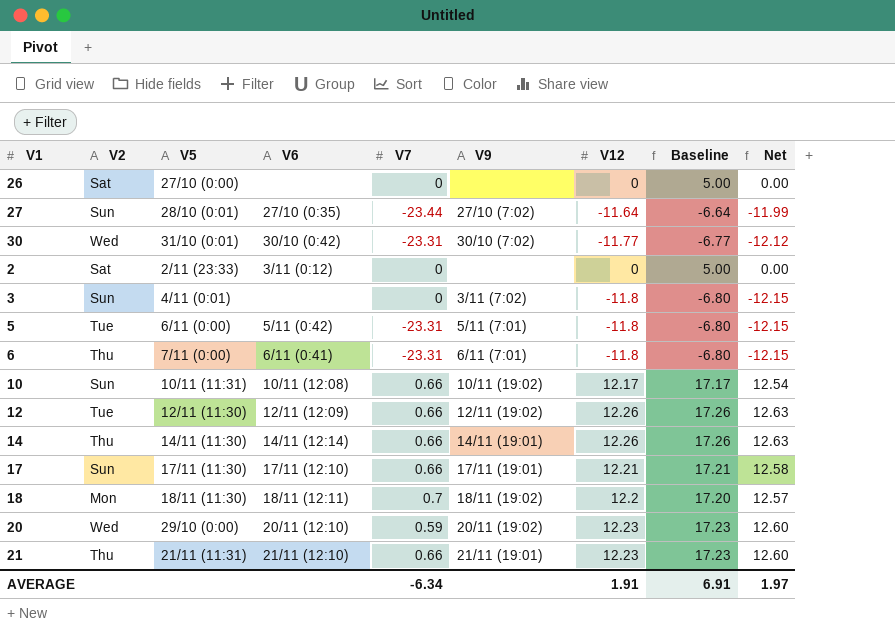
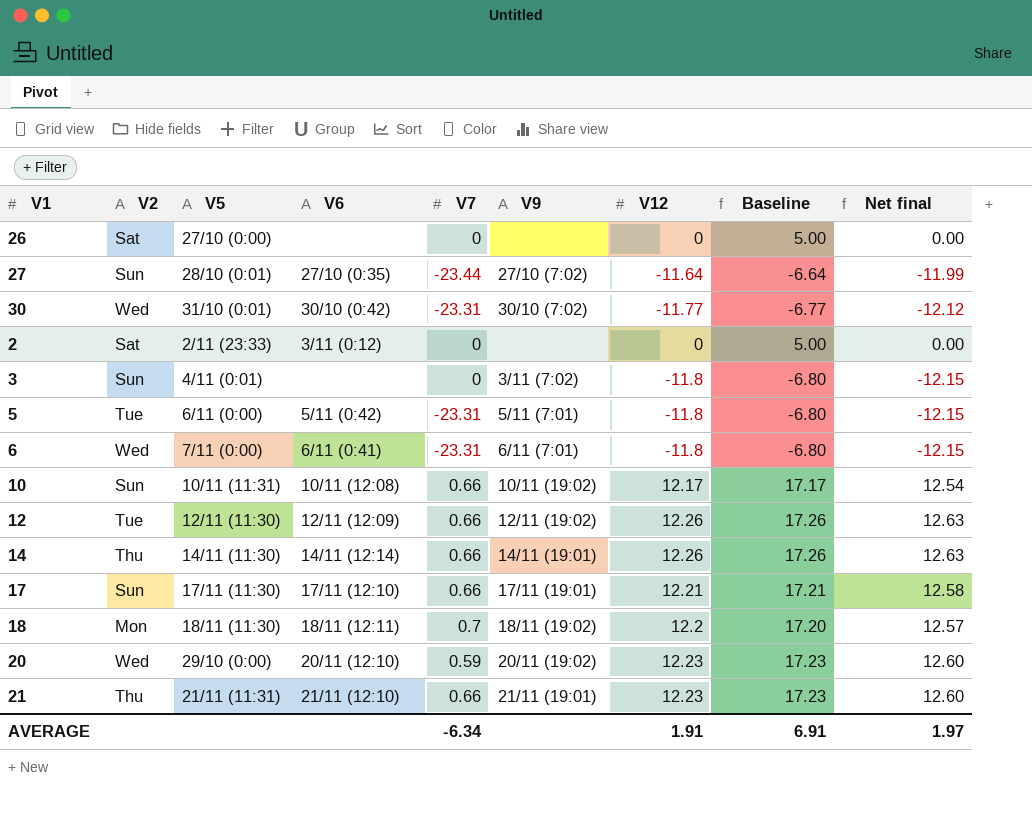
column name: Net -> Net final
6 | V2: Thu -> Wed

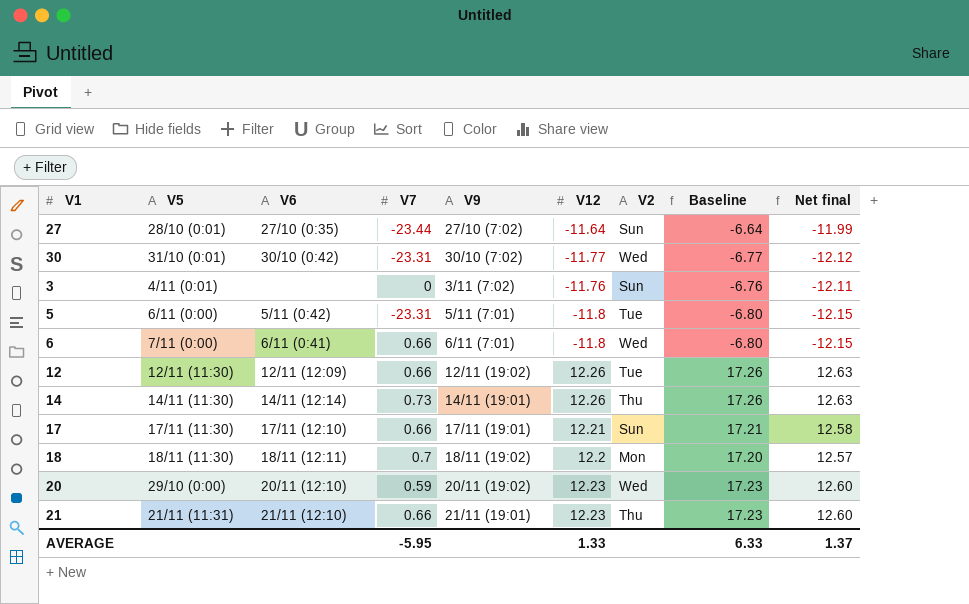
column V2 | position: 2 -> 7
row 26: Sat | 27/10 (0:00) | none | 0 | none | 0 | 5.00 | 0.00 -> none
row 2: Sat | 2/11 (23:33) | 3/11 (0:12) | 0 | none | 0 | 5.00 | 0.00 -> none
row 10: Sun | 10/11 (11:31) | 10/11 (12:08) | 0.66 | 10/11 (19:02) | 12.17 | 17.17 | 12.54 -> none
3 | V12: -11.8 -> -11.76
3 | Baseline: -6.80 -> -6.76
3 | Net final: -12.15 -> -12.11
6 | V7: -23.31 -> 0.66
14 | V7: 0.66 -> 0.73
AVERAGE | V7: -6.34 -> -5.95
AVERAGE | V12: 1.91 -> 1.33
AVERAGE | Baseline: 6.91 -> 6.33
AVERAGE | Net final: 1.97 -> 1.37

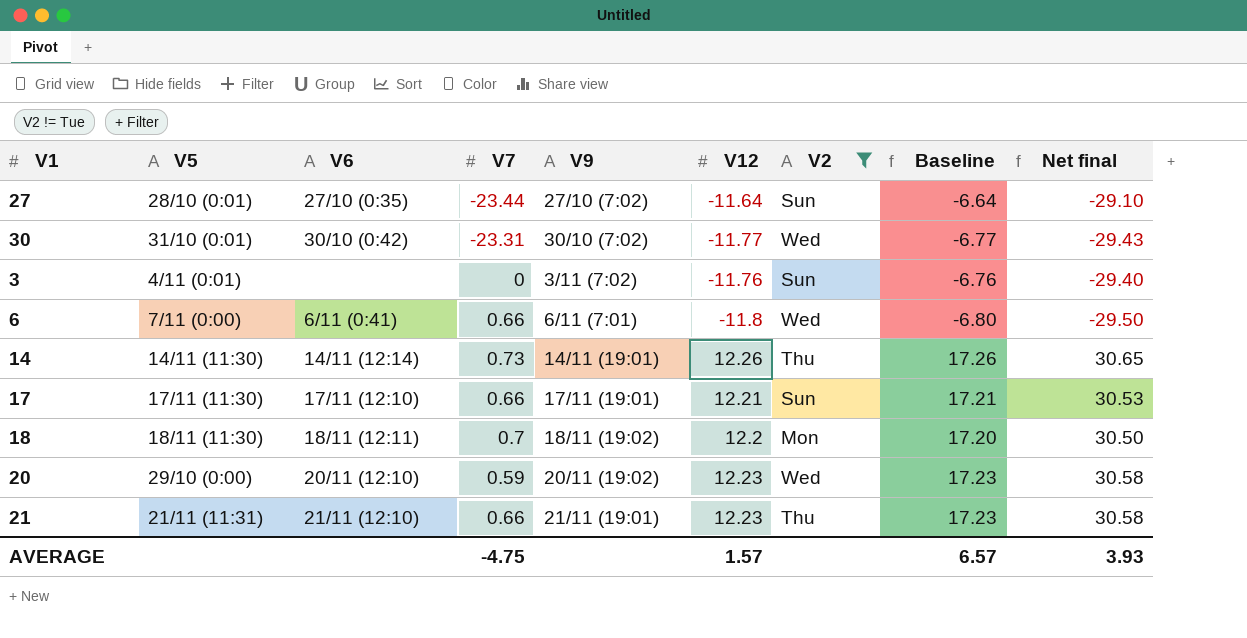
filter: none -> V2 != Tue
column Net final | formula: [V12] * 1.03 -> [V12] * 2.5
AVERAGE | V7: -5.95 -> -4.75
AVERAGE | V12: 1.33 -> 1.57
AVERAGE | Baseline: 6.33 -> 6.57
AVERAGE | Net final: 1.37 -> 3.93

